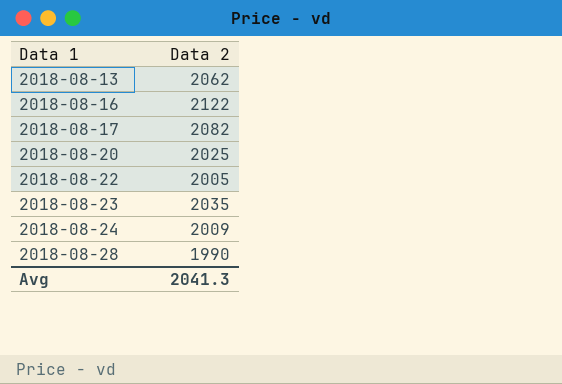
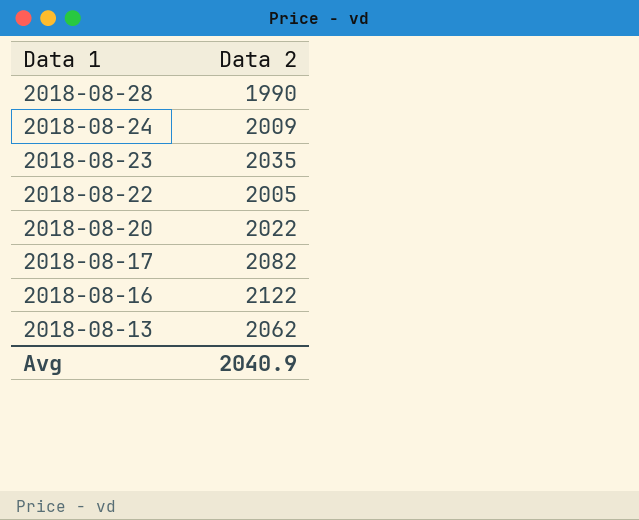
row order: Data 1 ascending -> Data 1 descending
2018-08-20 | Data 2: 2025 -> 2022
Avg | Data 2: 2041.3 -> 2040.9

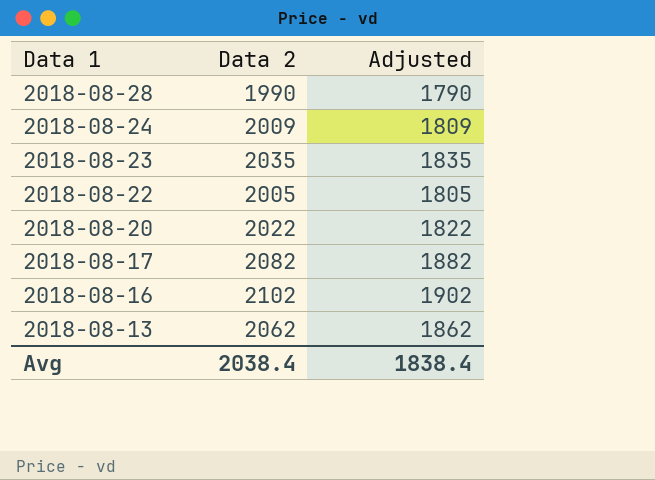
column Adjusted | formula: none -> [Data 2] - 200
2018-08-16 | Data 2: 2122 -> 2102
Avg | Data 2: 2040.9 -> 2038.4

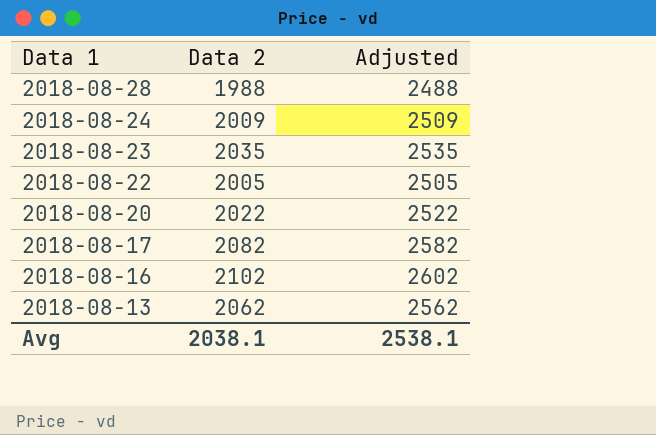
column Adjusted | formula: [Data 2] - 200 -> [Data 2] + 500
2018-08-28 | Data 2: 1990 -> 1988
Avg | Data 2: 2038.4 -> 2038.1
Avg | Adjusted: 1838.4 -> 2538.1

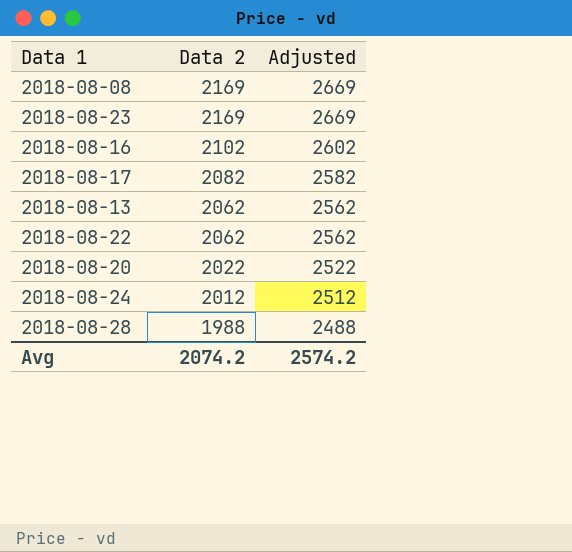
row order: Data 1 descending -> Data 2 descending
row 2018-08-08: none -> 2169 | 2669
2018-08-23 | Data 2: 2035 -> 2169
2018-08-23 | Adjusted: 2535 -> 2669
2018-08-22 | Data 2: 2005 -> 2062
2018-08-22 | Adjusted: 2505 -> 2562
2018-08-24 | Data 2: 2009 -> 2012
2018-08-24 | Adjusted: 2509 -> 2512
Avg | Data 2: 2038.1 -> 2074.2
Avg | Adjusted: 2538.1 -> 2574.2

